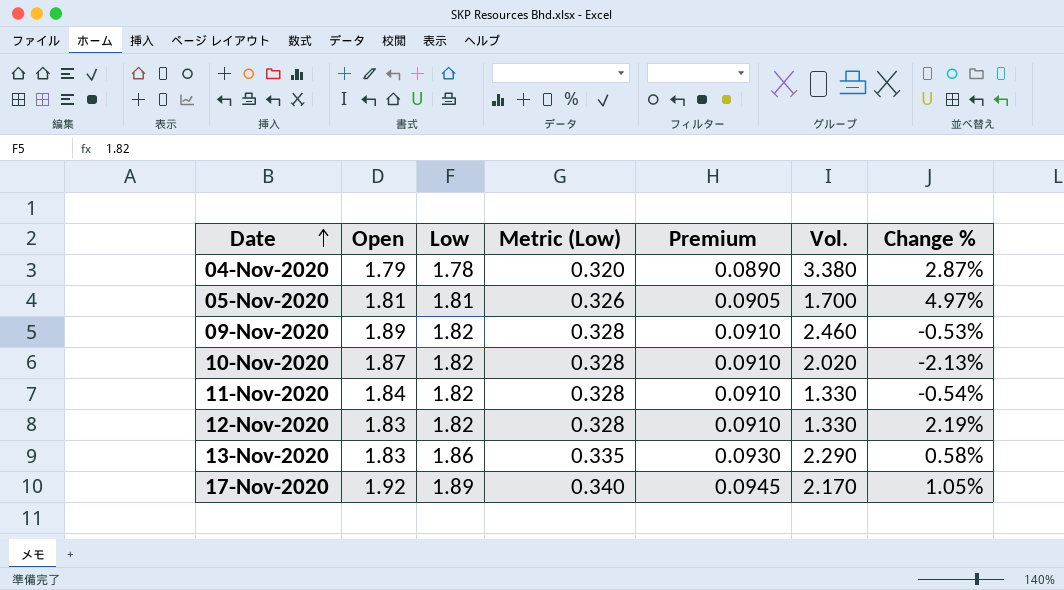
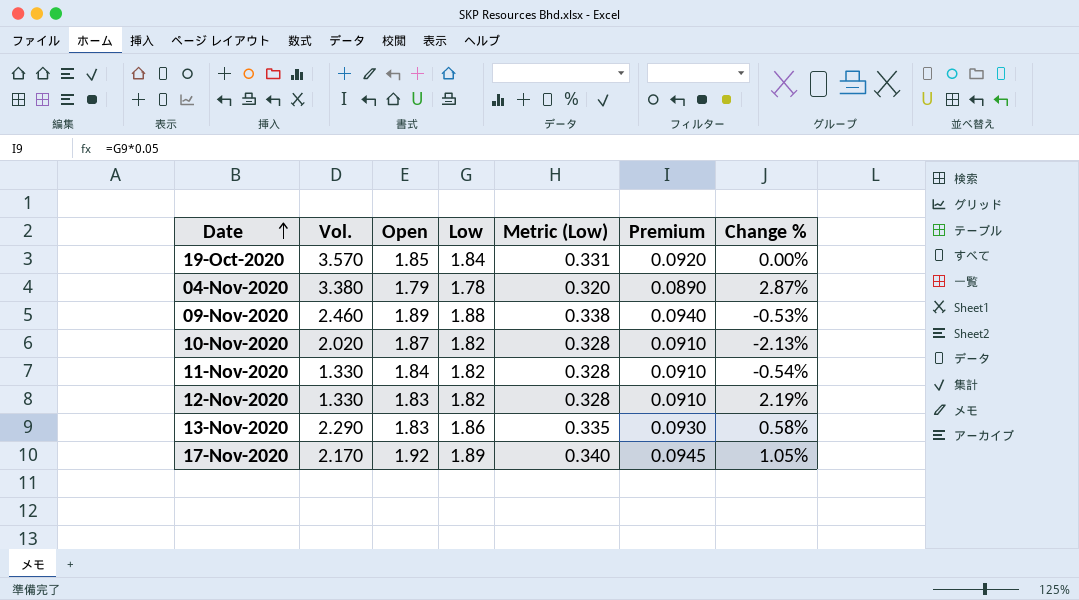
column Vol. | position: 6 -> 2
row 05-Nov-2020: 1.81 | 1.81 | 0.326 | 0.0905 | 1.700 | 4.97% -> none
row 19-Oct-2020: none -> 3.570 | 1.85 | 1.84 | 0.331 | 0.0920 | 0.00%
09-Nov-2020 | Low: 1.82 -> 1.88
09-Nov-2020 | Metric (Low): 0.328 -> 0.338
09-Nov-2020 | Premium: 0.0910 -> 0.0940

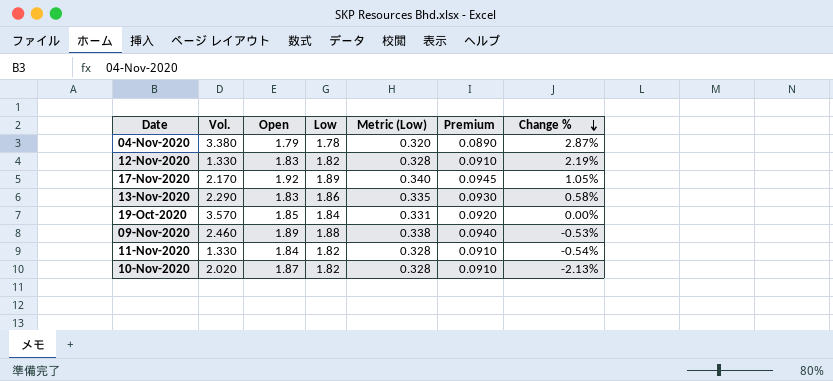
row order: Date ascending -> Change % descending

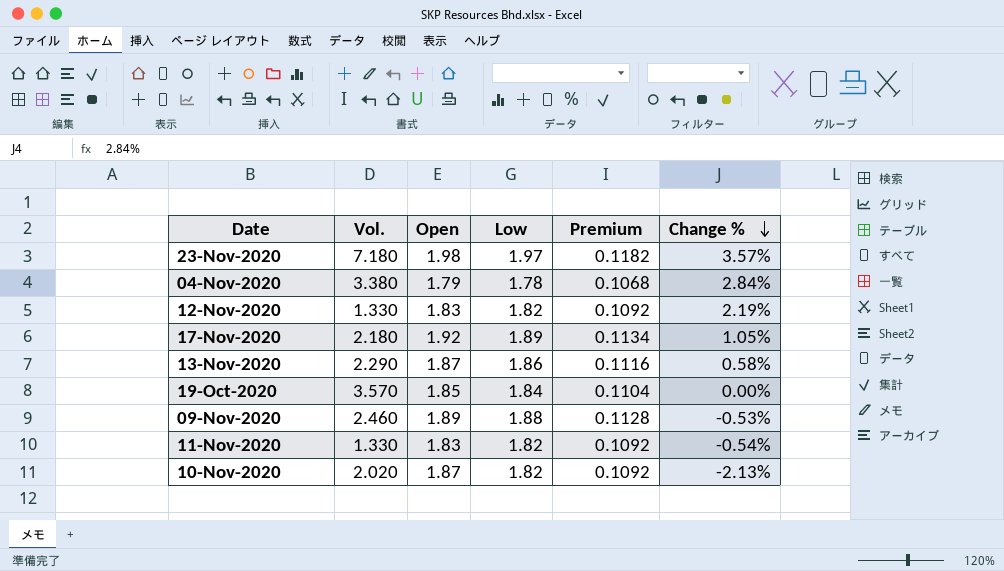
column Metric (Low) | formula: [Low] * 0.18 -> none
column Premium | formula: [Low] * 0.05 -> [Low] * 0.06
row 23-Nov-2020: none -> 7.180 | 1.98 | 1.97 | 0.1182 | 3.57%
04-Nov-2020 | Change %: 2.87% -> 2.84%
17-Nov-2020 | Vol.: 2.170 -> 2.180
13-Nov-2020 | Open: 1.83 -> 1.87
11-Nov-2020 | Open: 1.84 -> 1.83

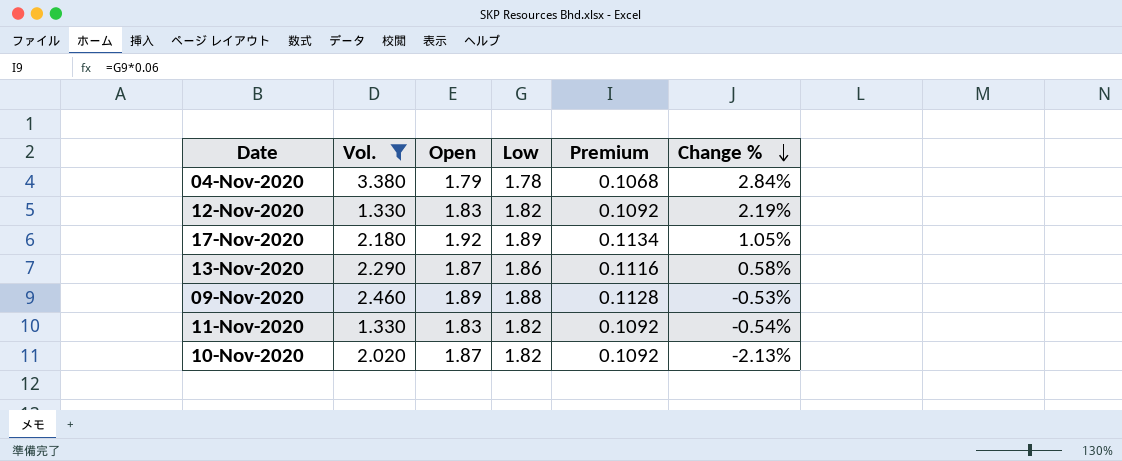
filter: none -> Vol. <= 3.380

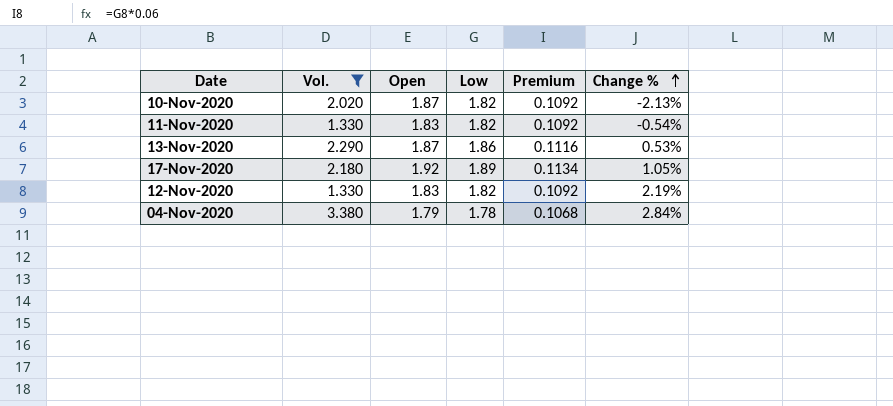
row order: Change % descending -> Change % ascending
row 09-Nov-2020: 2.460 | 1.89 | 1.88 | 0.1128 | -0.53% -> none
13-Nov-2020 | Change %: 0.58% -> 0.53%

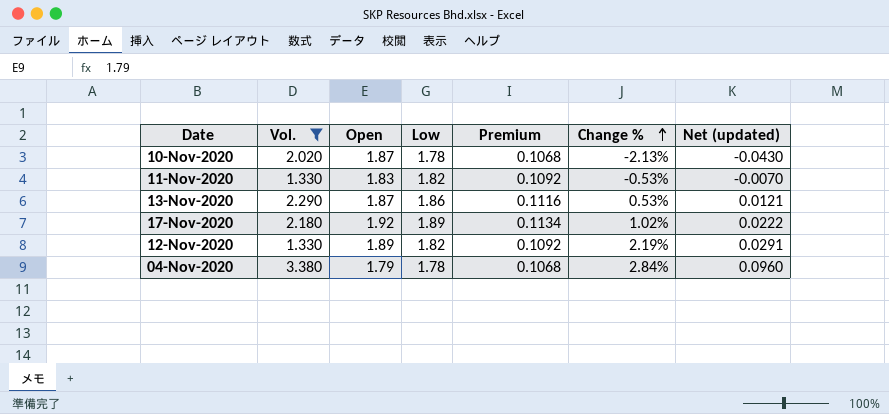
column Net (updated) | formula: none -> [Vol.] * [Change %]
10-Nov-2020 | Low: 1.82 -> 1.78
10-Nov-2020 | Premium: 0.1092 -> 0.1068
11-Nov-2020 | Change %: -0.54% -> -0.53%
17-Nov-2020 | Change %: 1.05% -> 1.02%
12-Nov-2020 | Open: 1.83 -> 1.89

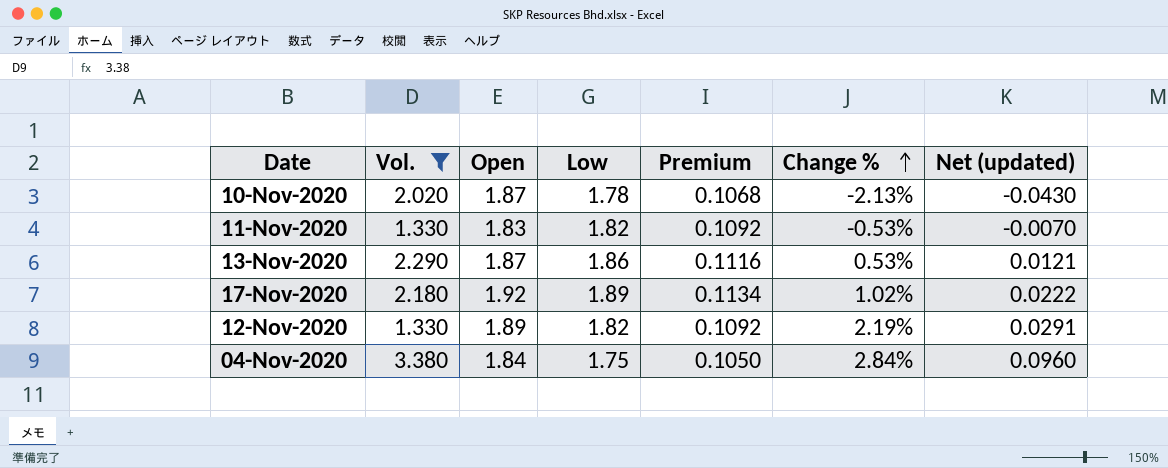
04-Nov-2020 | Open: 1.79 -> 1.84
04-Nov-2020 | Low: 1.78 -> 1.75
04-Nov-2020 | Premium: 0.1068 -> 0.1050

